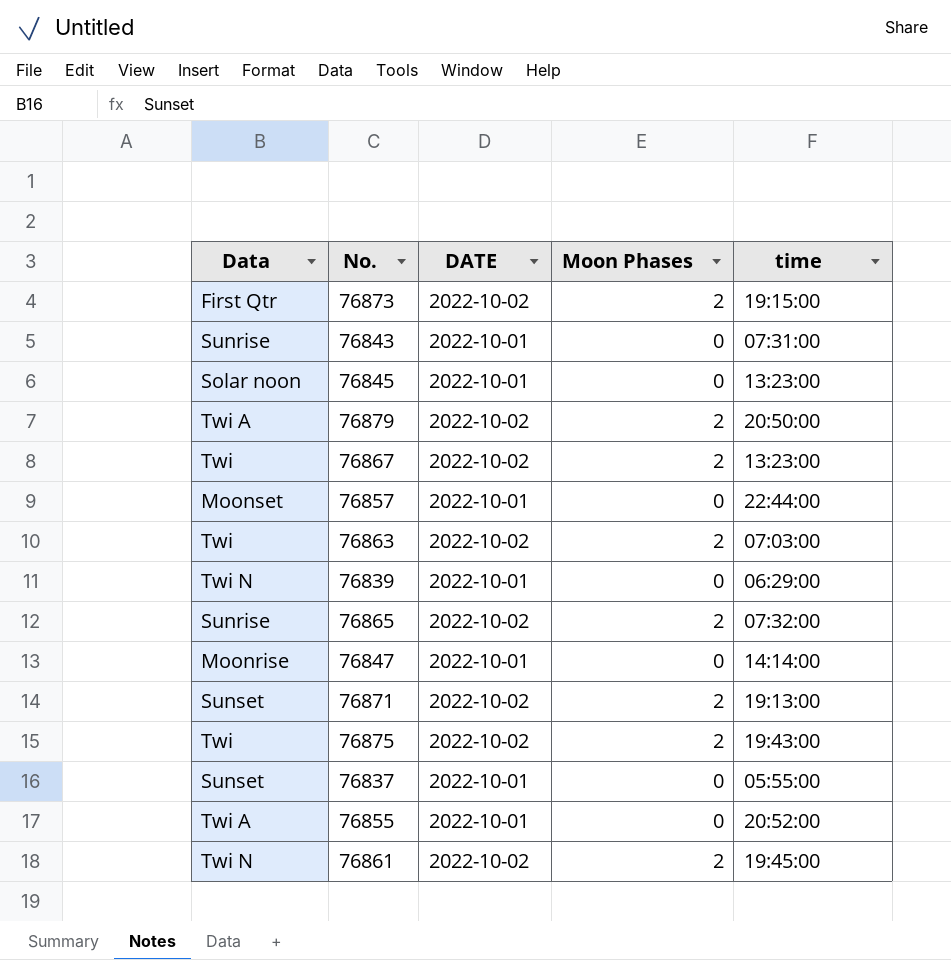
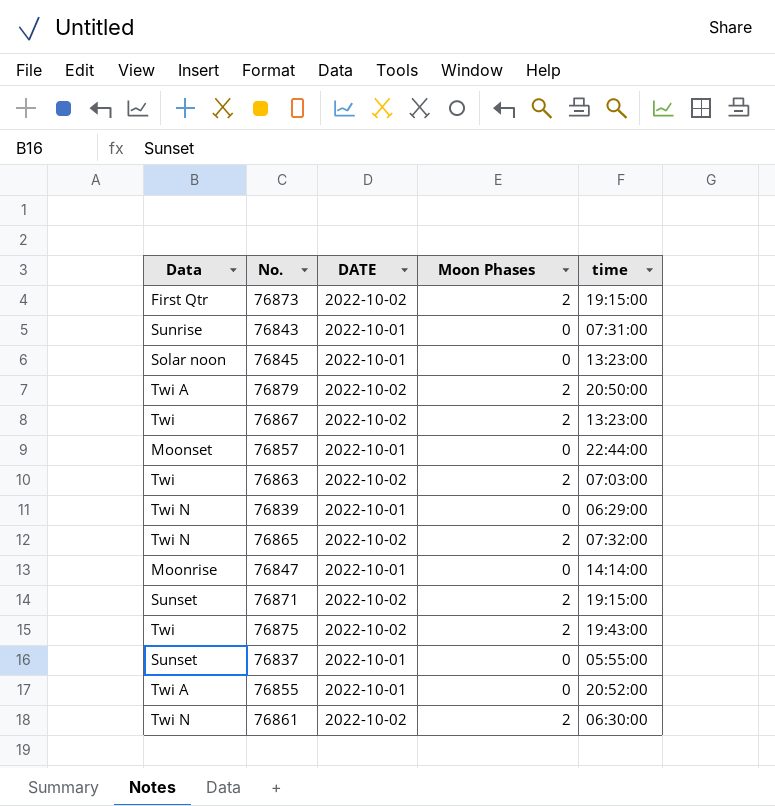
76865 | Data: Sunrise -> Twi N
76871 | time: 19:13:00 -> 19:15:00
76861 | time: 19:45:00 -> 06:30:00

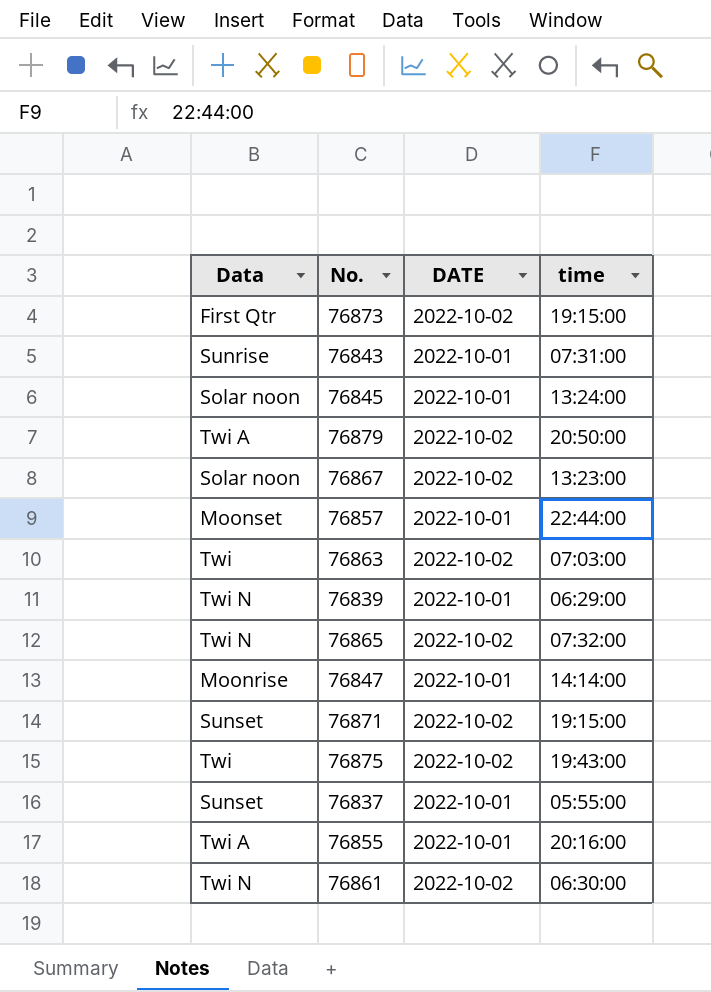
column Moon Phases | position: 4 -> none
76845 | time: 13:23:00 -> 13:24:00
76867 | Data: Twi -> Solar noon
76855 | time: 20:52:00 -> 20:16:00

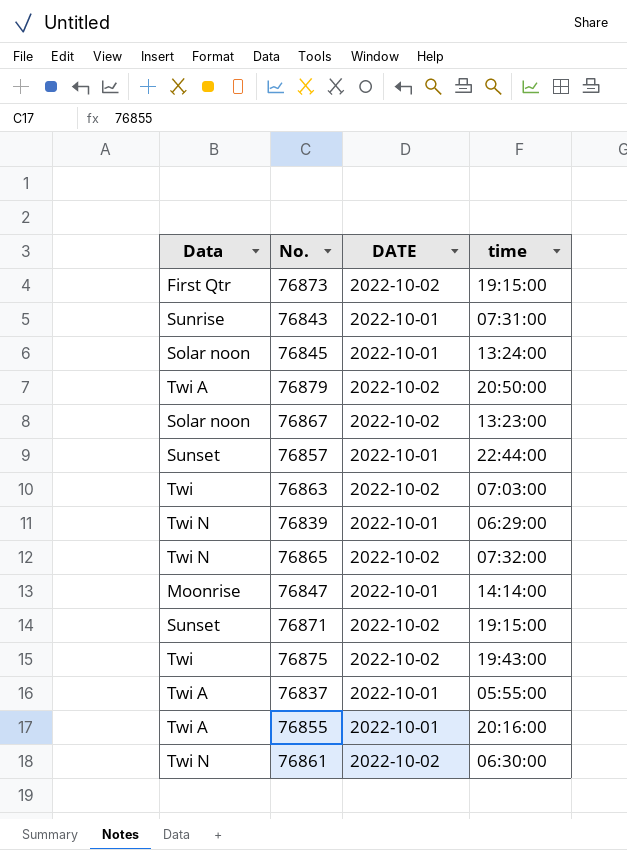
76857 | Data: Moonset -> Sunset
76837 | Data: Sunset -> Twi A

